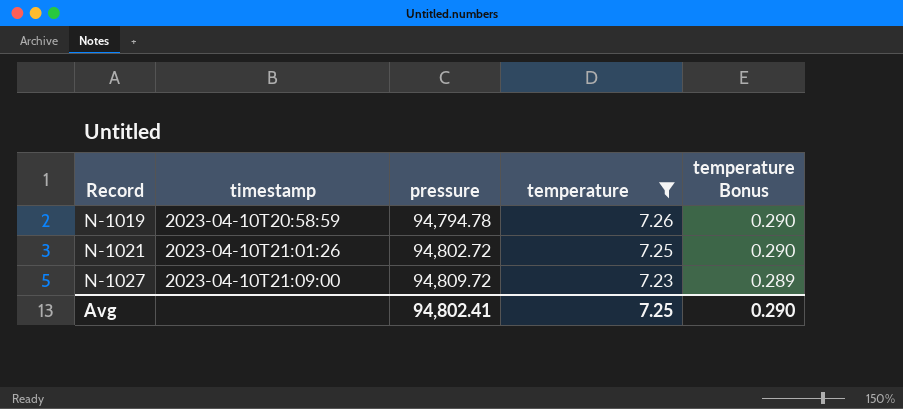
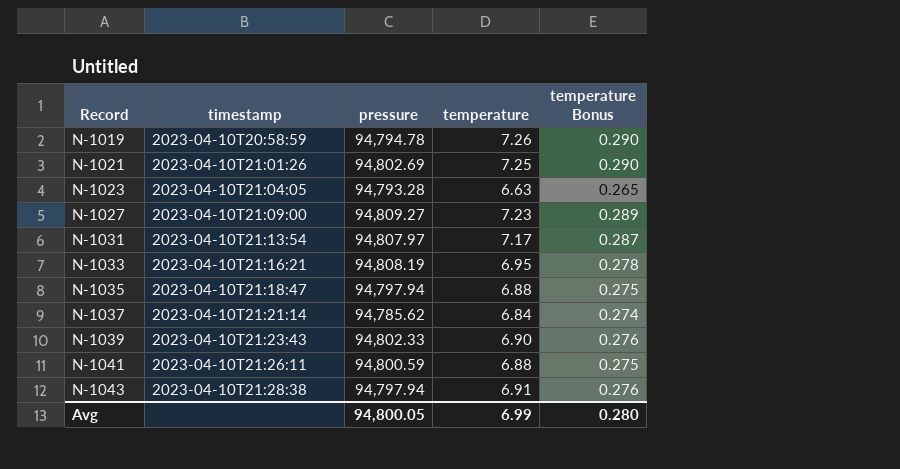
filter: temperature >= 7.23 -> none
N-1021 | pressure: 94,802.72 -> 94,802.69
N-1027 | pressure: 94,809.72 -> 94,809.27
Avg | pressure: 94,802.41 -> 94,800.05
Avg | temperature: 7.25 -> 6.99
Avg | temperature Bonus: 0.290 -> 0.280

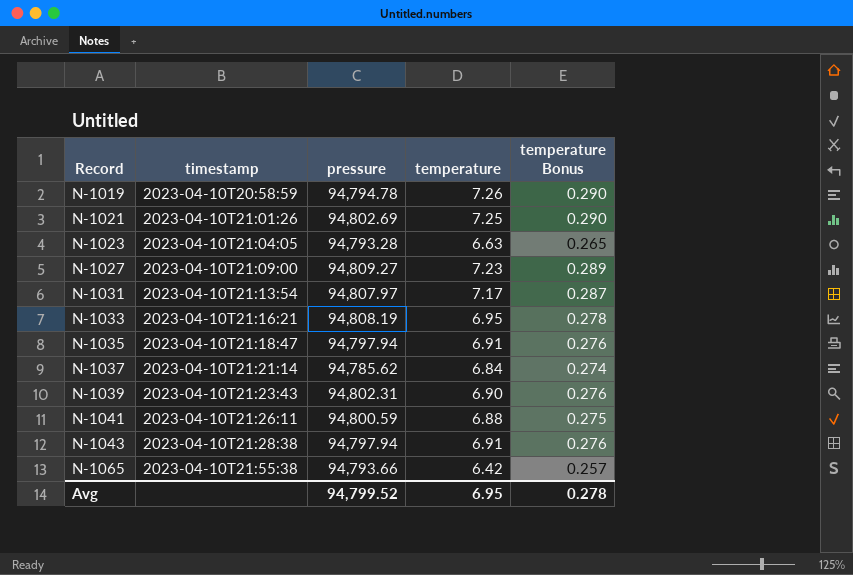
N-1035 | temperature: 6.88 -> 6.91
N-1035 | temperature Bonus: 0.275 -> 0.276
N-1039 | pressure: 94,802.33 -> 94,802.31
row N-1065: none -> 2023-04-10T21:55:38 | 94,793.66 | 6.42 | 0.257
Avg | pressure: 94,800.05 -> 94,799.52
Avg | temperature: 6.99 -> 6.95
Avg | temperature Bonus: 0.280 -> 0.278

